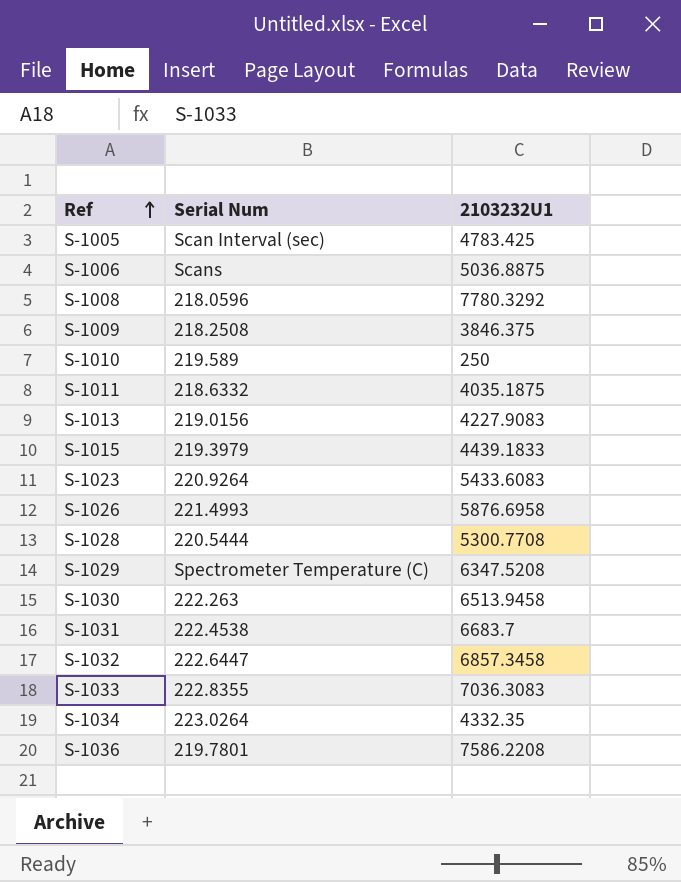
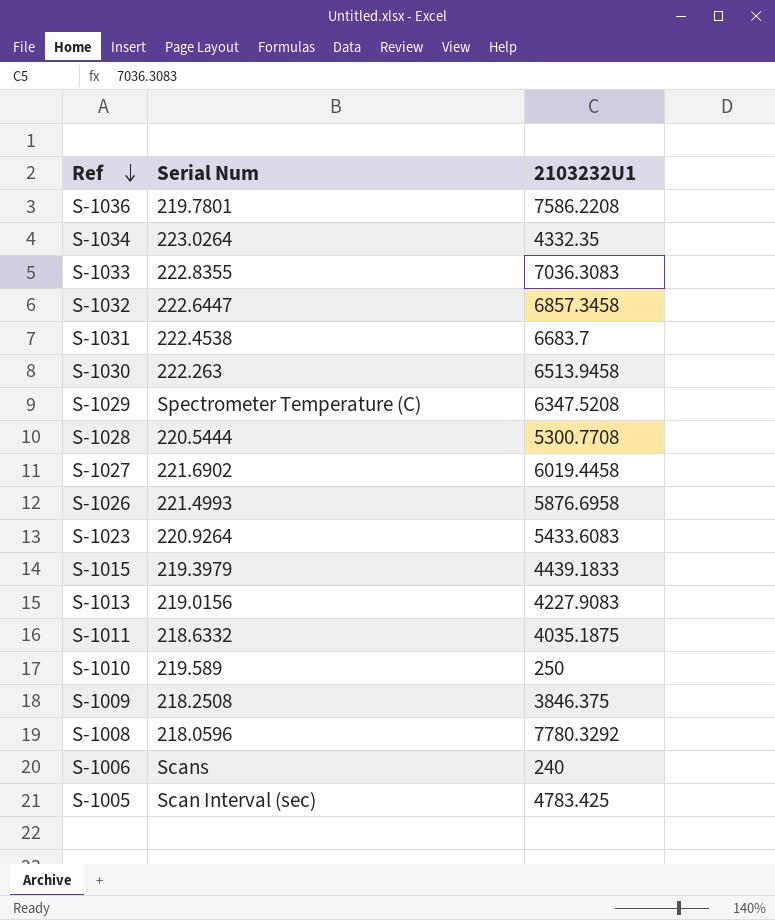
row order: Ref ascending -> Ref descending
row S-1027: none -> 221.6902 | 6019.4458
S-1006 | 2103232U1: 5036.8875 -> 240

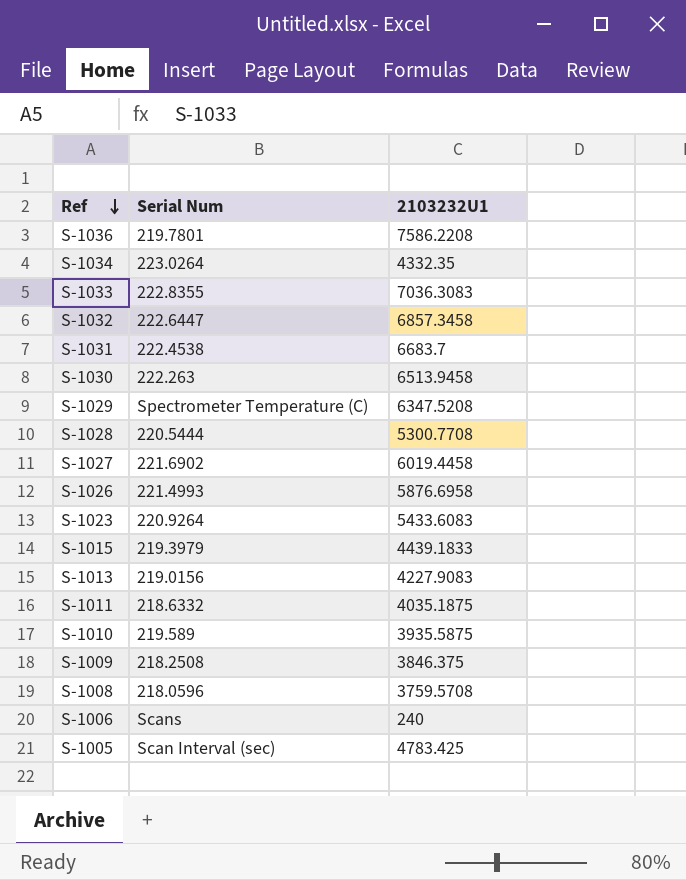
S-1010 | 2103232U1: 250 -> 3935.5875
S-1008 | 2103232U1: 7780.3292 -> 3759.5708

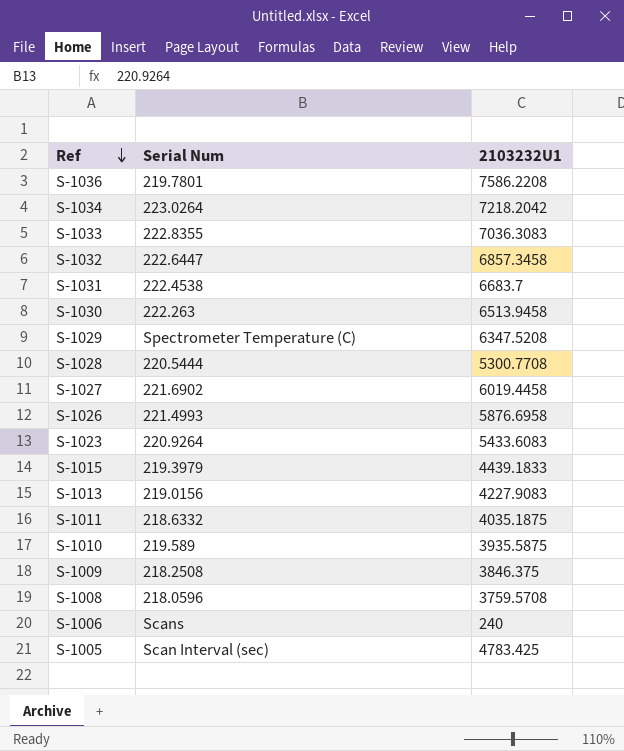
S-1034 | 2103232U1: 4332.35 -> 7218.2042

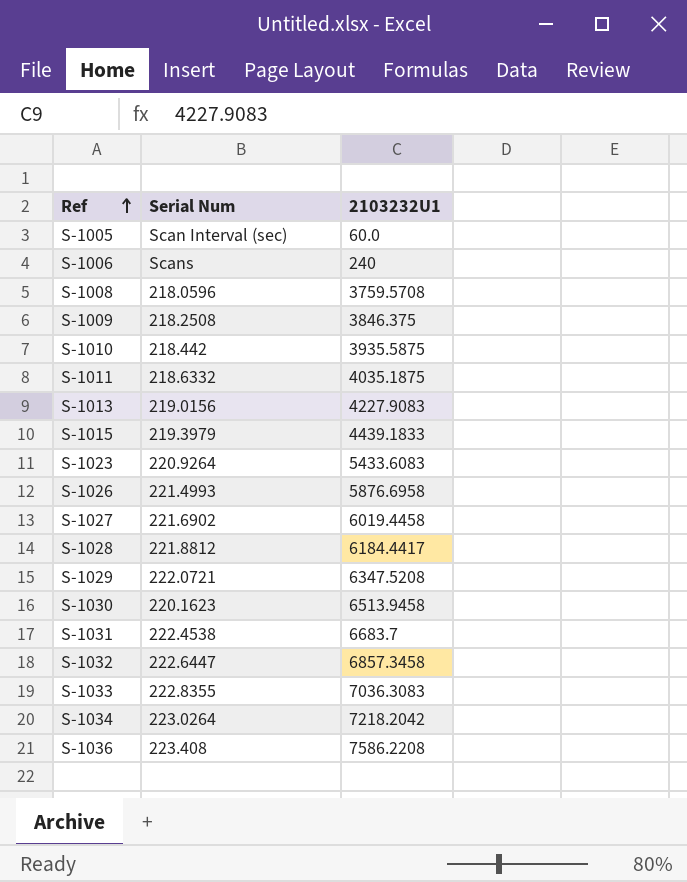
row order: Ref descending -> Ref ascending
S-1005 | 2103232U1: 4783.425 -> 60.0
S-1010 | Serial Num: 219.589 -> 218.442
S-1028 | Serial Num: 220.5444 -> 221.8812
S-1028 | 2103232U1: 5300.7708 -> 6184.4417
S-1029 | Serial Num: Spectrometer Temperature (C) -> 222.0721
S-1030 | Serial Num: 222.263 -> 220.1623
S-1036 | Serial Num: 219.7801 -> 223.408

